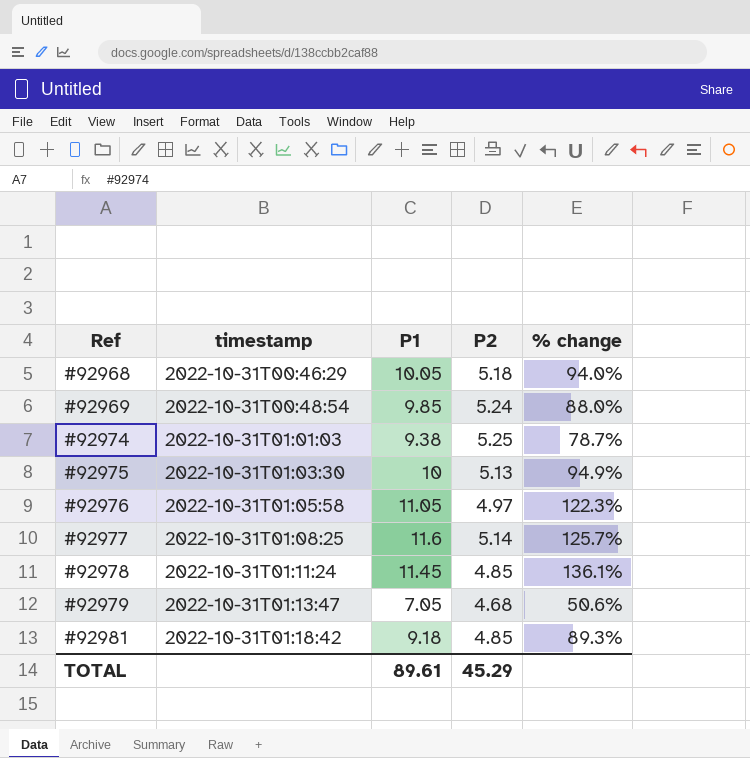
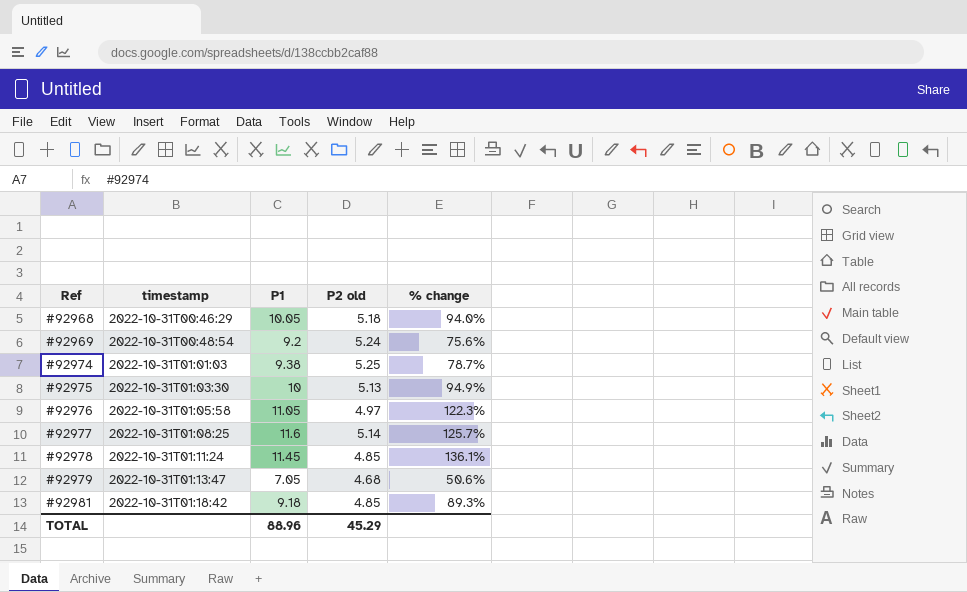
column name: P2 -> P2 old
#92969 | P1: 9.85 -> 9.2
#92969 | % change: 88.0% -> 75.6%
TOTAL | P1: 89.61 -> 88.96

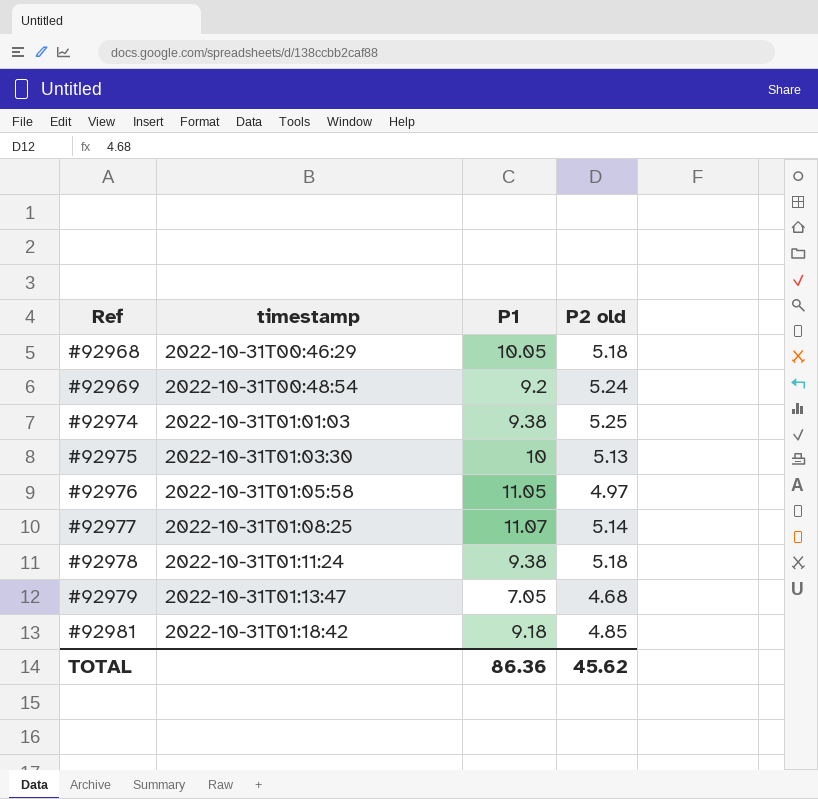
column % change | formula: ([P1] - [P2 old]) / [P2 old] -> none
#92977 | P1: 11.6 -> 11.07
#92978 | P1: 11.45 -> 9.38
#92978 | P2 old: 4.85 -> 5.18
TOTAL | P1: 88.96 -> 86.36
TOTAL | P2 old: 45.29 -> 45.62

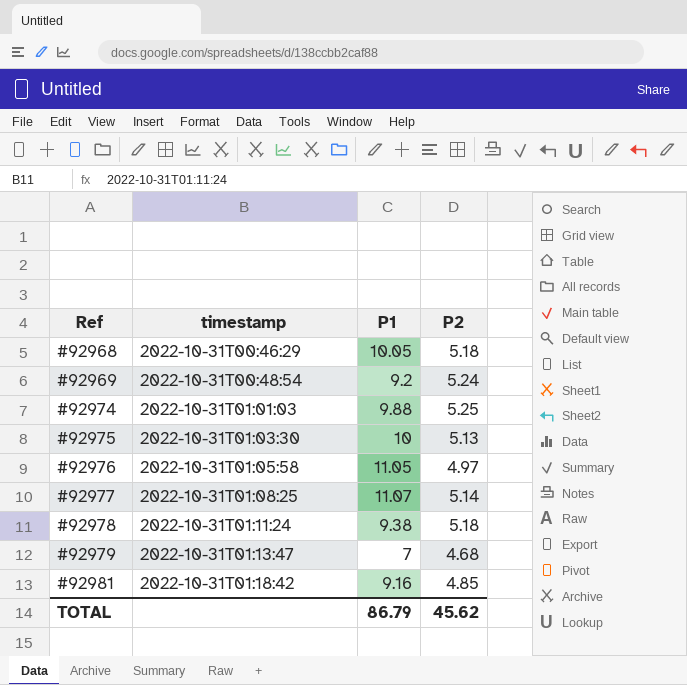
column name: P2 old -> P2
#92974 | P1: 9.38 -> 9.88
#92979 | P1: 7.05 -> 7
#92981 | P1: 9.18 -> 9.16
TOTAL | P1: 86.36 -> 86.79

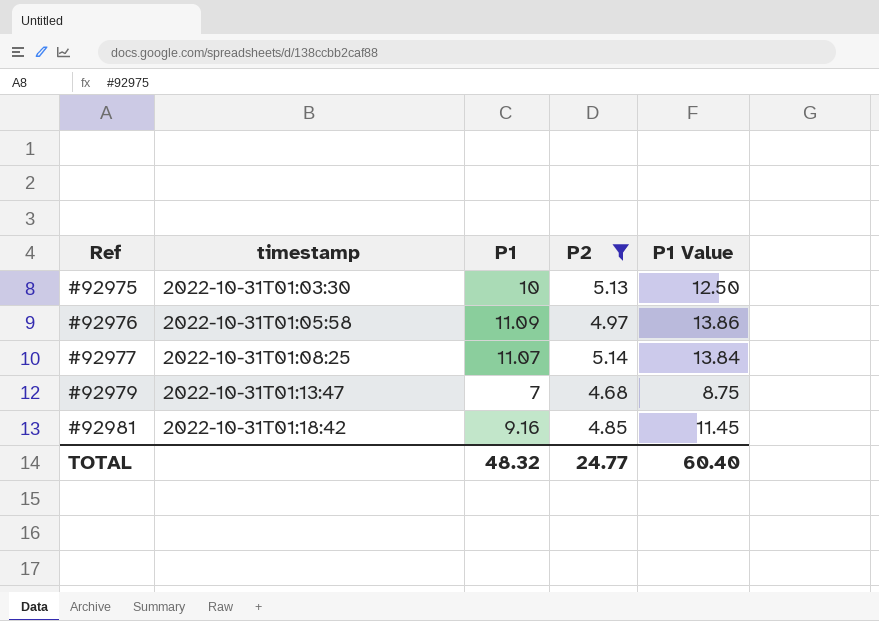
filter: none -> P2 <= 5.14
column P1 Value | formula: none -> [P1] * 1.25
#92976 | P1: 11.05 -> 11.09
TOTAL | P1: 86.79 -> 48.32
TOTAL | P2: 45.62 -> 24.77

